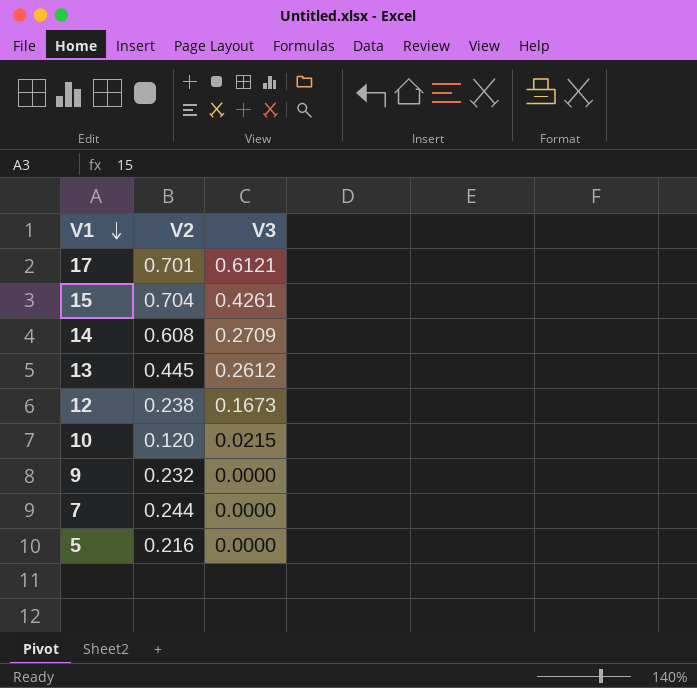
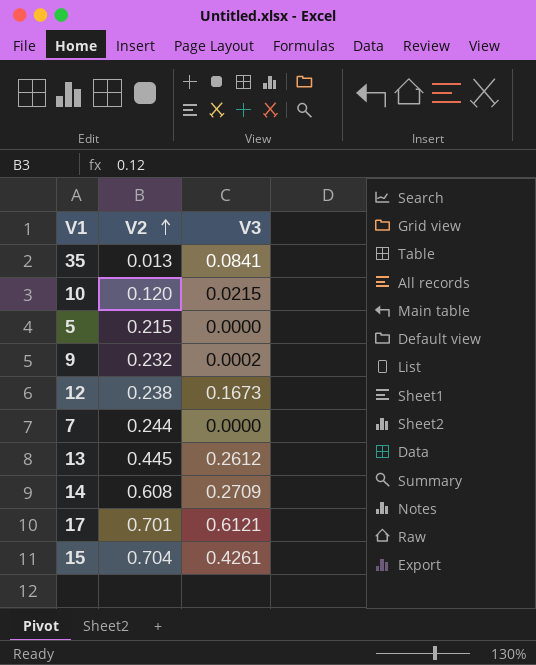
row order: V1 descending -> V2 ascending
row 35: none -> 0.013 | 0.0841
5 | V2: 0.216 -> 0.215
9 | V3: 0.0000 -> 0.0002

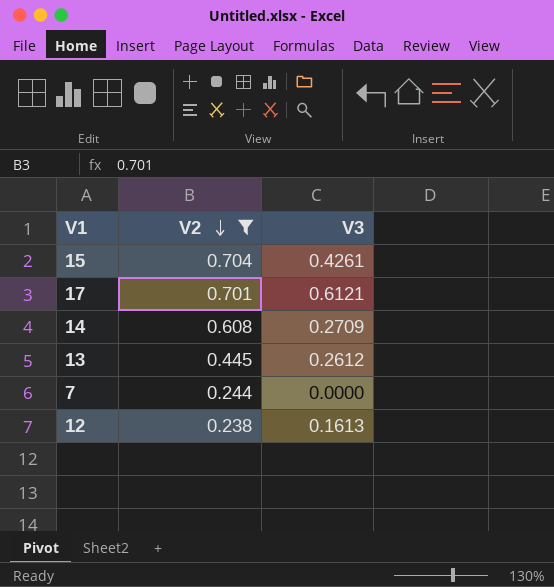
filter: none -> V2 >= 0.238
row order: V2 ascending -> V2 descending
12 | V3: 0.1673 -> 0.1613

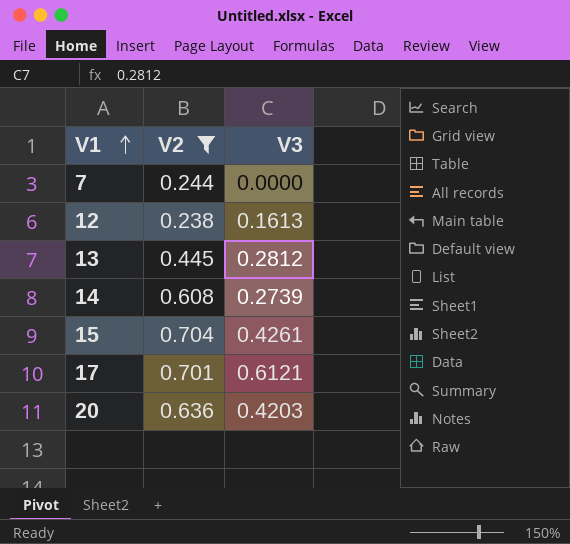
row order: V2 descending -> V1 ascending
13 | V3: 0.2612 -> 0.2812
14 | V3: 0.2709 -> 0.2739
row 20: none -> 0.636 | 0.4203

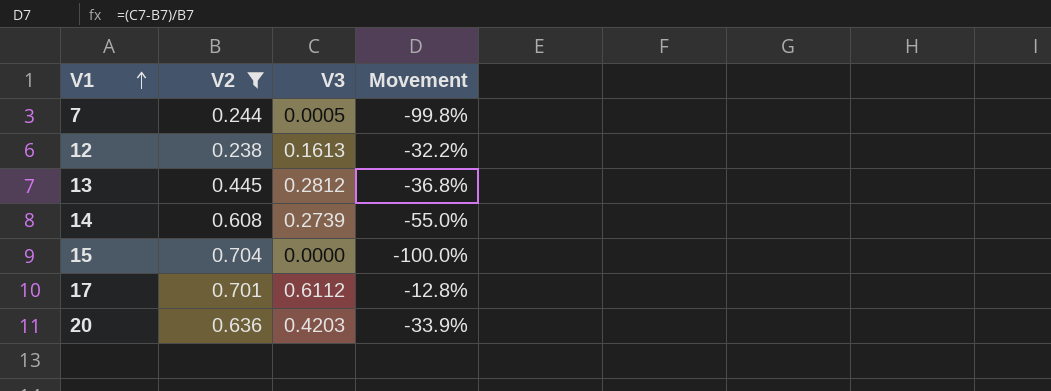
column Movement | formula: none -> ([V3] - [V2]) / [V2]
7 | V3: 0.0000 -> 0.0005
15 | V3: 0.4261 -> 0.0000
17 | V3: 0.6121 -> 0.6112

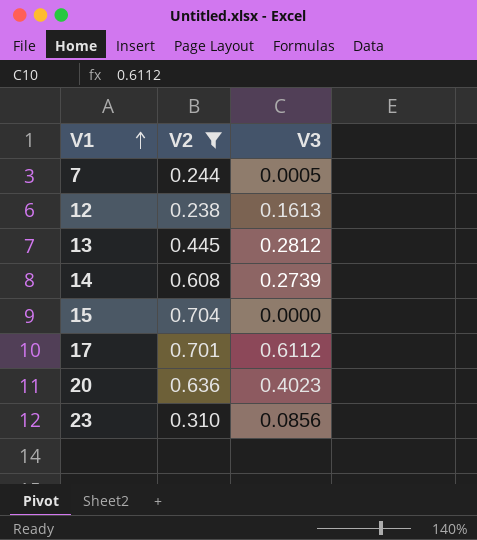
column Movement | formula: ([V3] - [V2]) / [V2] -> none
20 | V3: 0.4203 -> 0.4023
row 23: none -> 0.310 | 0.0856

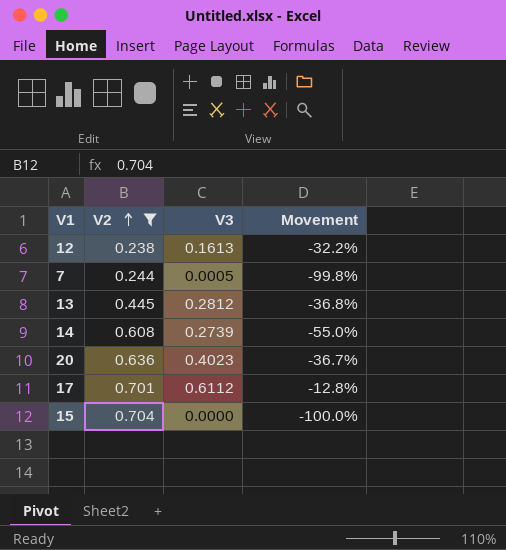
row order: V1 ascending -> V2 ascending
column Movement | formula: none -> ([V3] - [V2]) / [V2]
row 23: 0.310 | 0.0856 -> none

